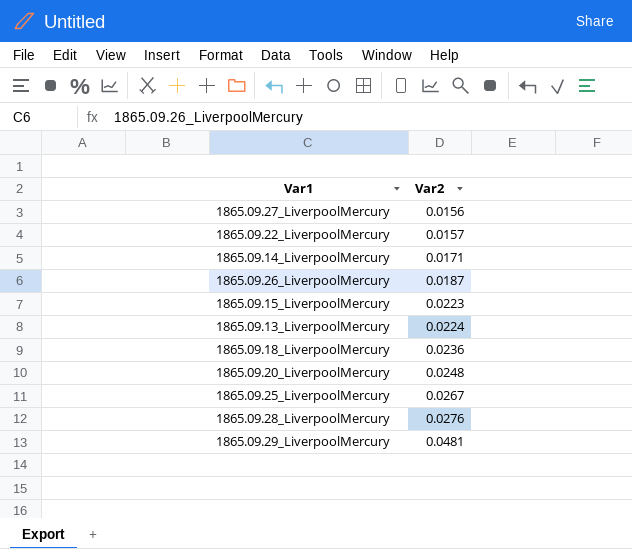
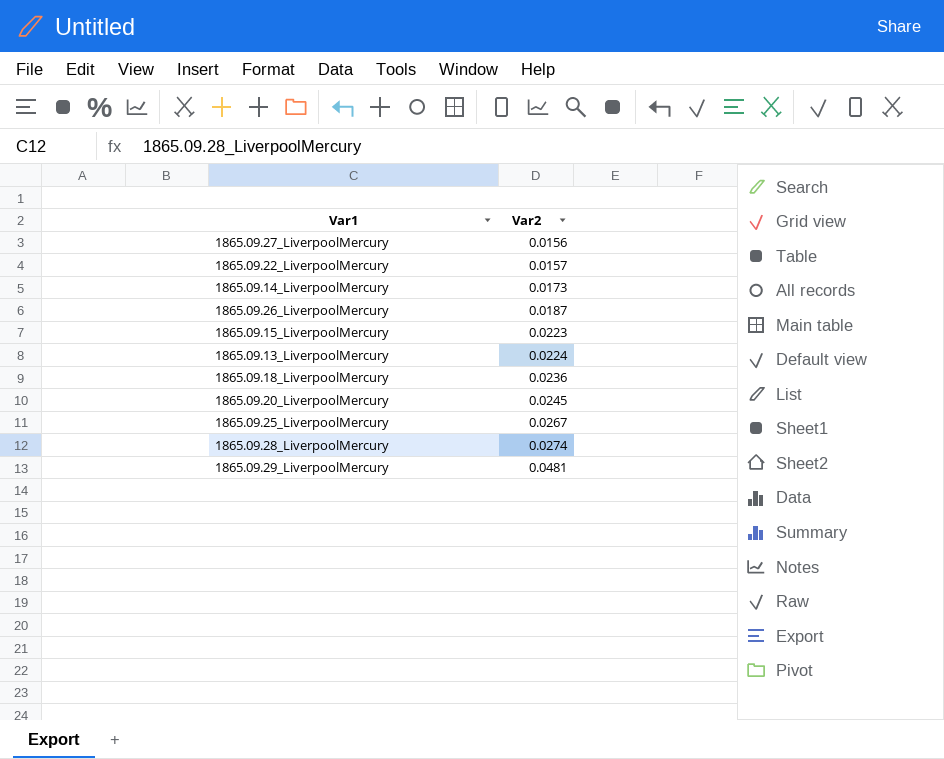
1865.09.14_LiverpoolMercury | Var2: 0.0171 -> 0.0173
1865.09.20_LiverpoolMercury | Var2: 0.0248 -> 0.0245
1865.09.28_LiverpoolMercury | Var2: 0.0276 -> 0.0274

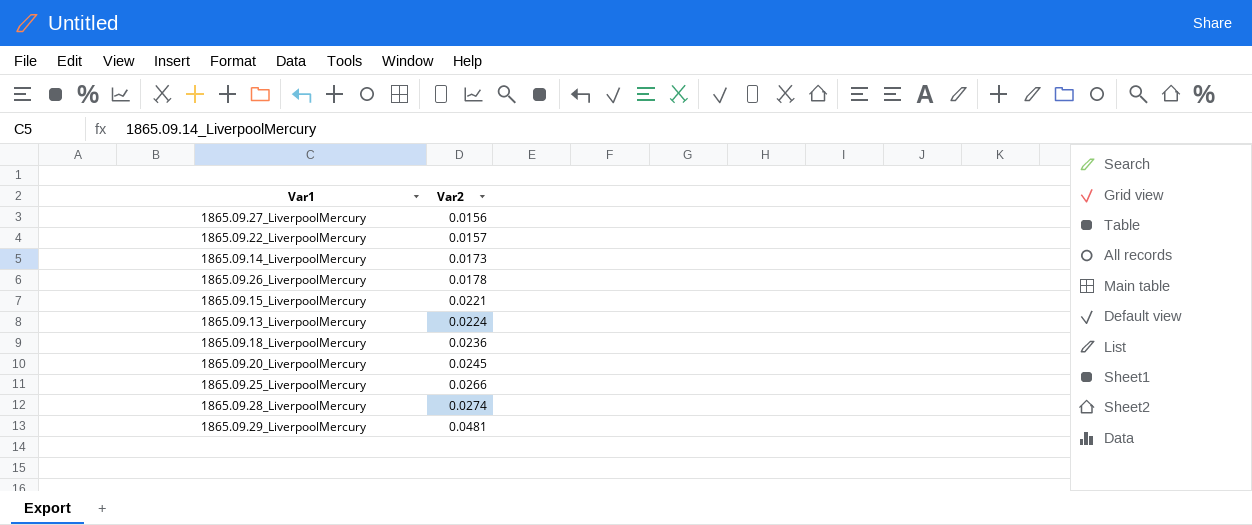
1865.09.26_LiverpoolMercury | Var2: 0.0187 -> 0.0178
1865.09.15_LiverpoolMercury | Var2: 0.0223 -> 0.0221
1865.09.25_LiverpoolMercury | Var2: 0.0267 -> 0.0266

